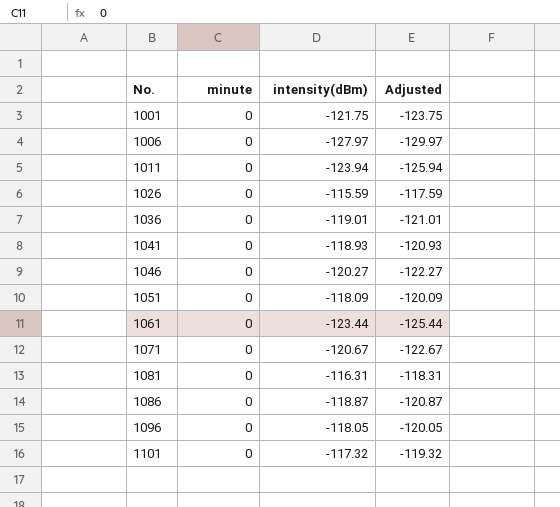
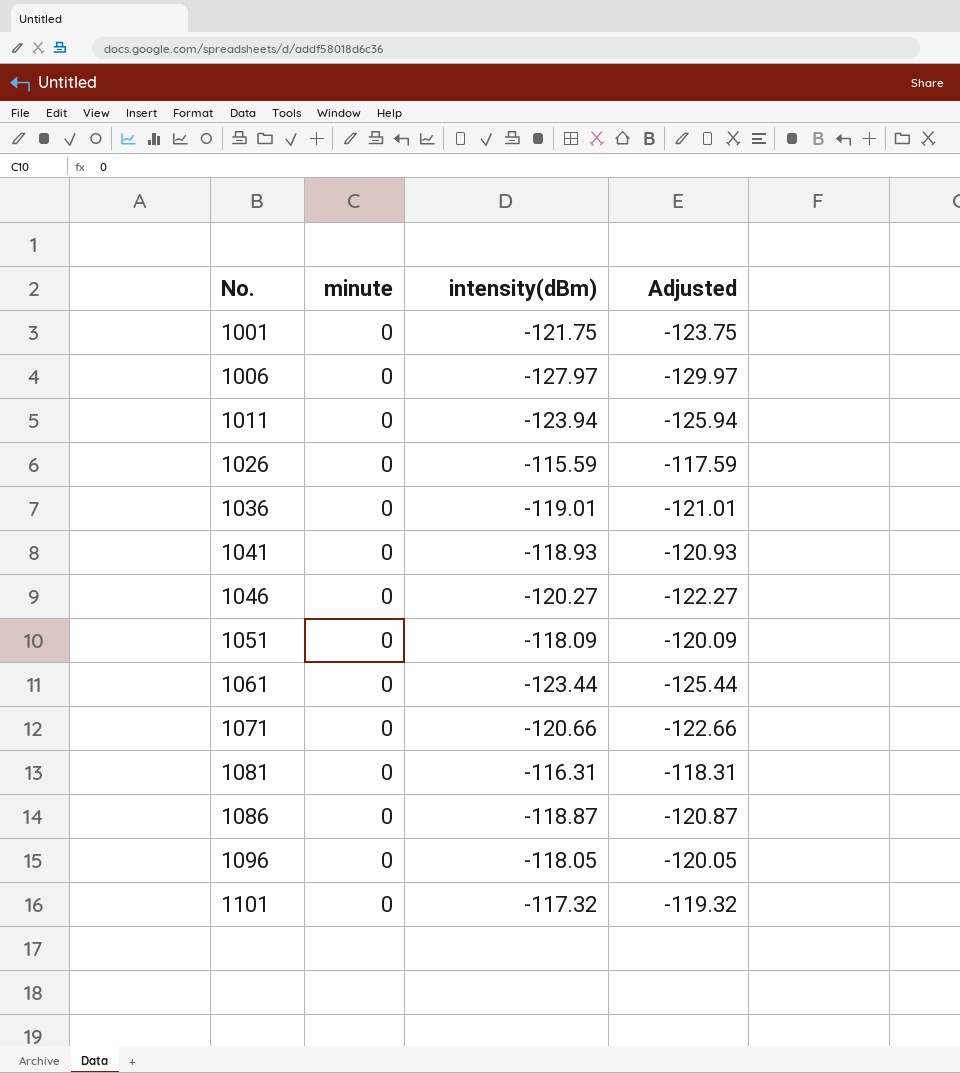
1071 | intensity(dBm): -120.67 -> -120.66
1071 | Adjusted: -122.67 -> -122.66

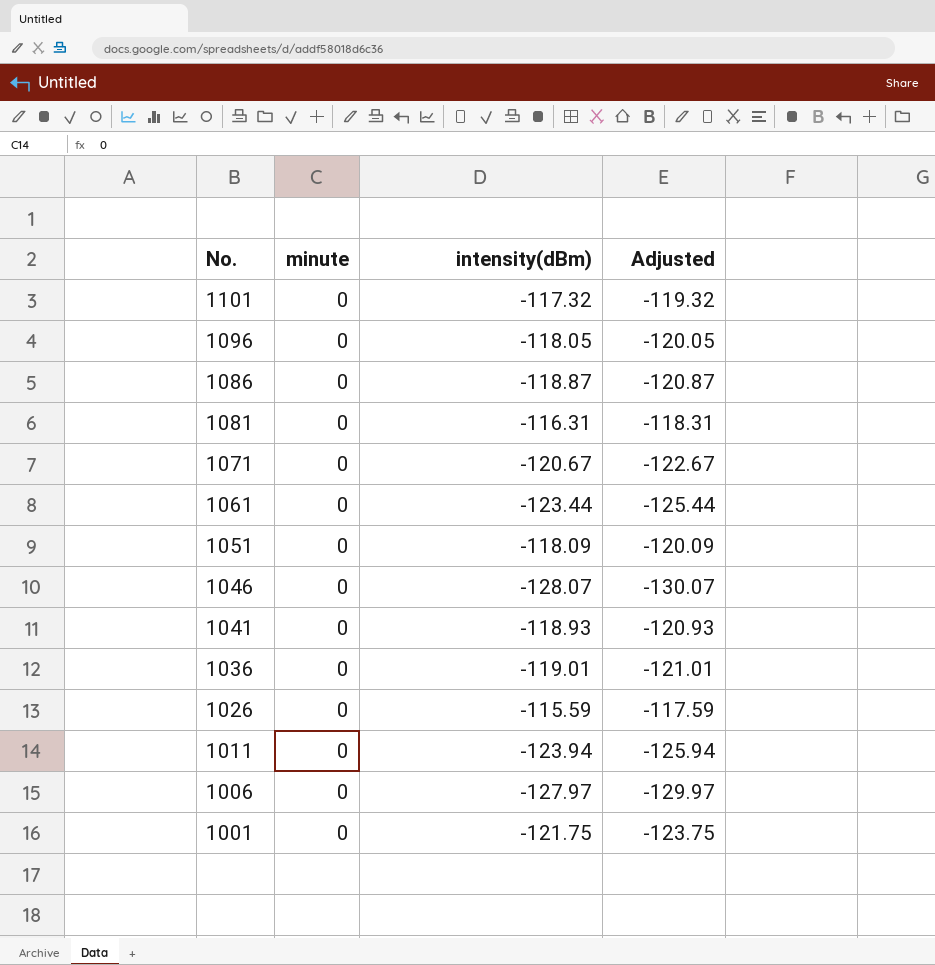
row order: No. ascending -> No. descending
1071 | intensity(dBm): -120.66 -> -120.67
1071 | Adjusted: -122.66 -> -122.67
1046 | intensity(dBm): -120.27 -> -128.07
1046 | Adjusted: -122.27 -> -130.07

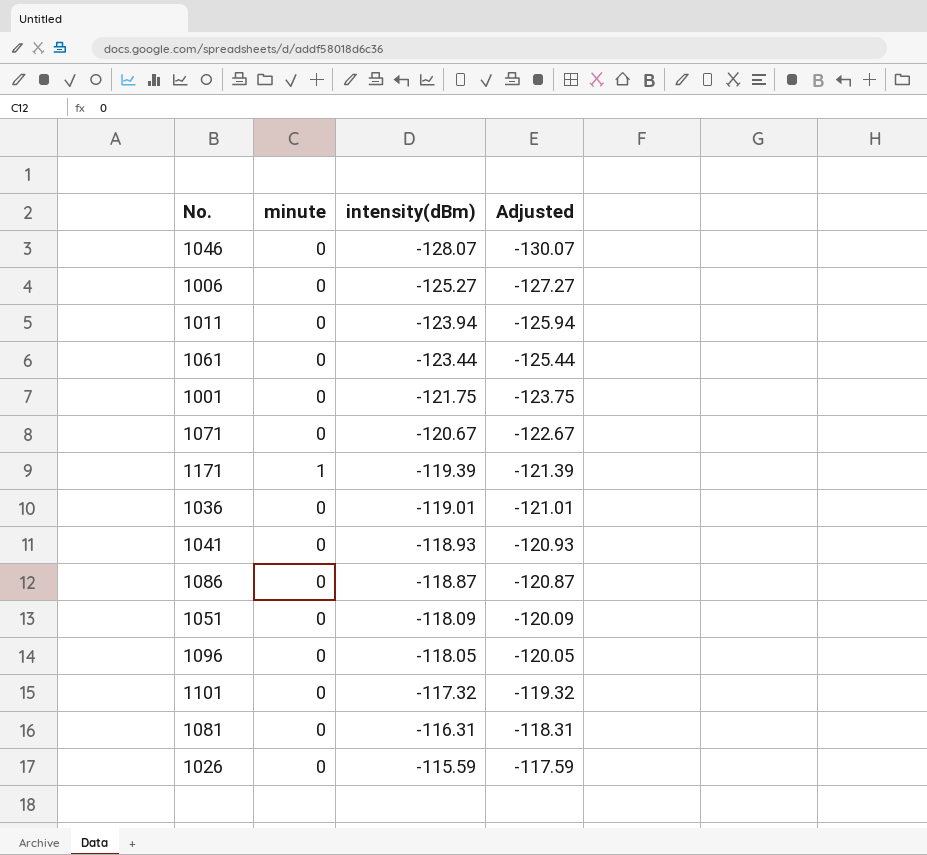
row order: No. descending -> intensity(dBm) ascending
1006 | intensity(dBm): -127.97 -> -125.27
1006 | Adjusted: -129.97 -> -127.27
row 1171: none -> 1 | -119.39 | -121.39

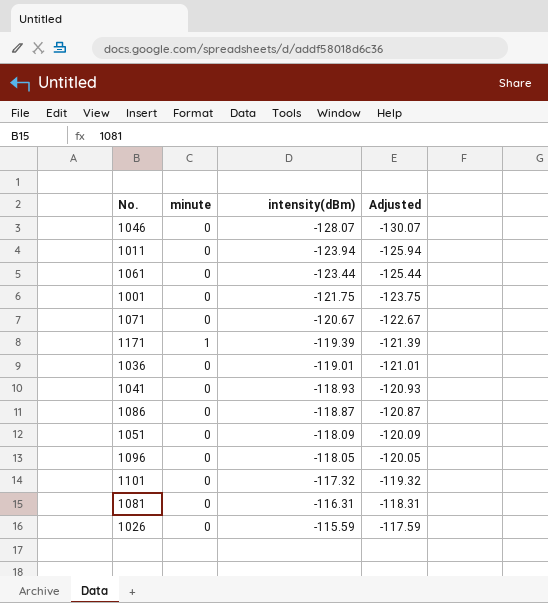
row 1006: 0 | -125.27 | -127.27 -> none

